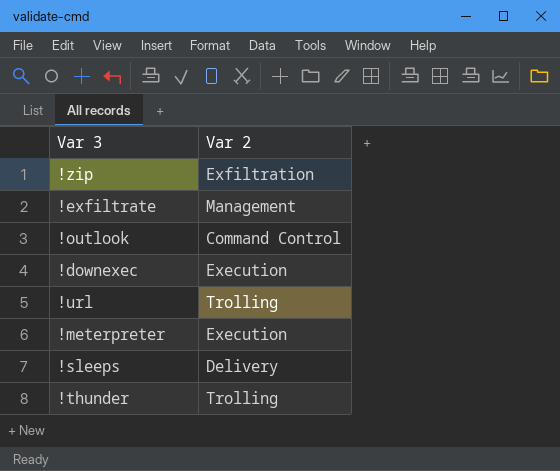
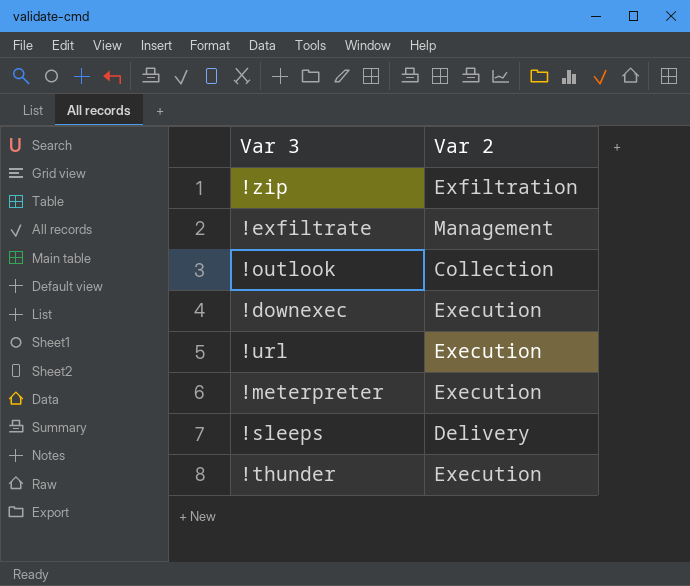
!outlook | Var 2: Command Control -> Collection
!url | Var 2: Trolling -> Execution
!thunder | Var 2: Trolling -> Execution

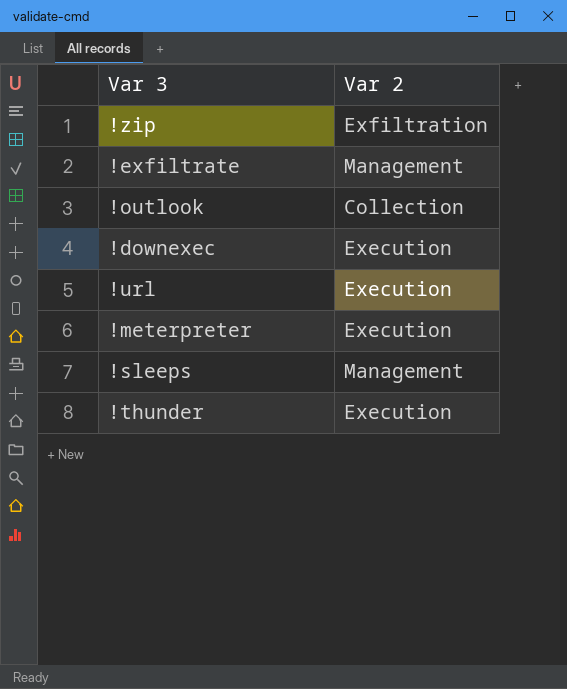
!sleeps | Var 2: Delivery -> Management

